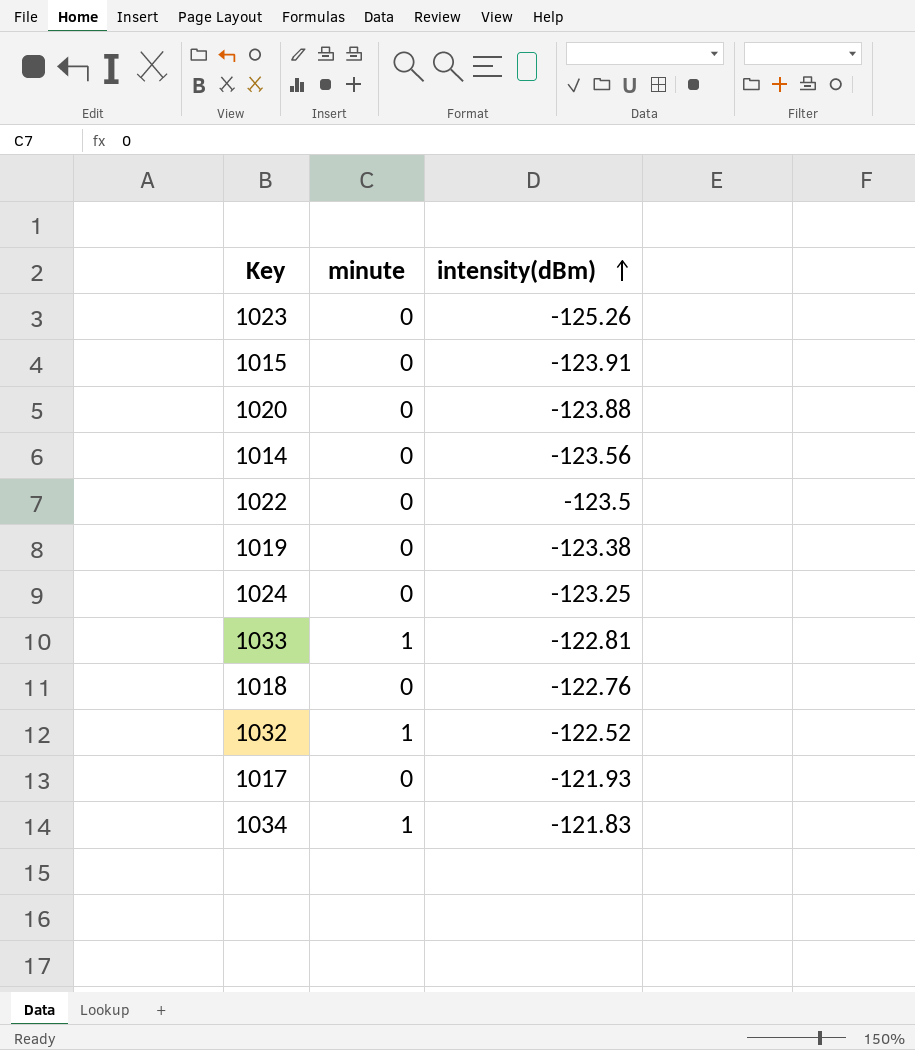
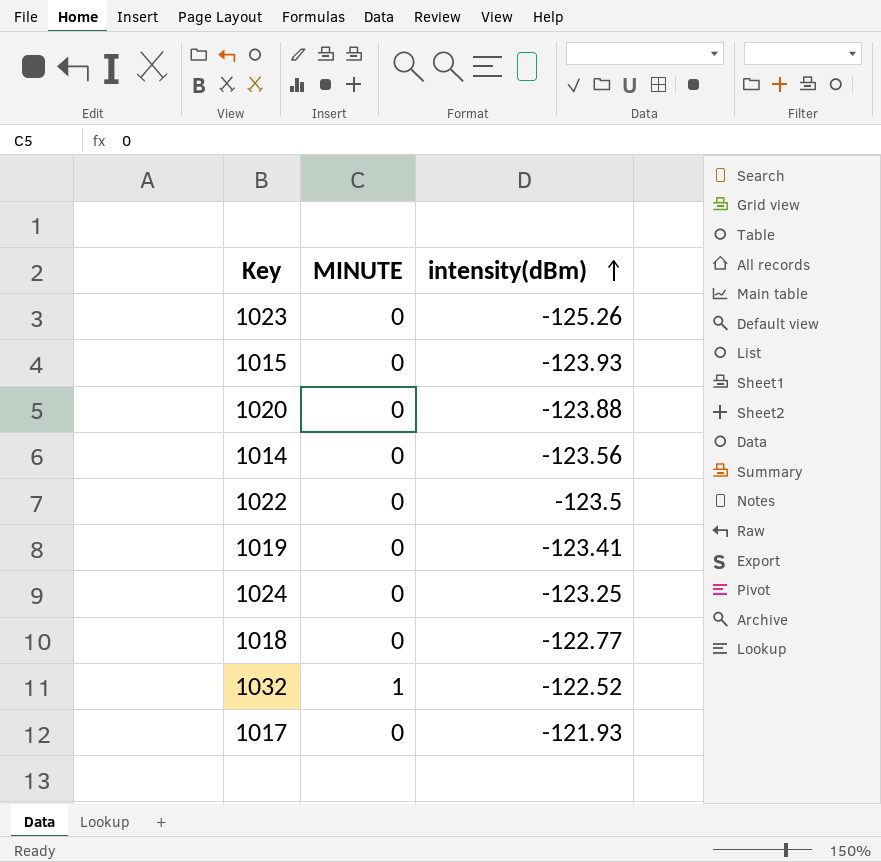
column name: minute -> MINUTE
row 1033: 1 | -122.81 -> none
row 1034: 1 | -121.83 -> none
1015 | intensity(dBm): -123.91 -> -123.93
1019 | intensity(dBm): -123.38 -> -123.41
1018 | intensity(dBm): -122.76 -> -122.77

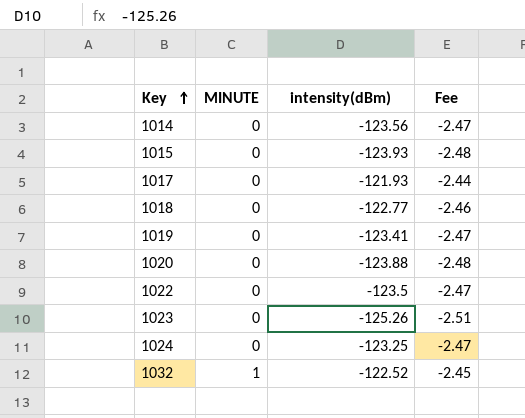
row order: intensity(dBm) ascending -> Key ascending
column Fee | formula: none -> [intensity(dBm)] * 0.02

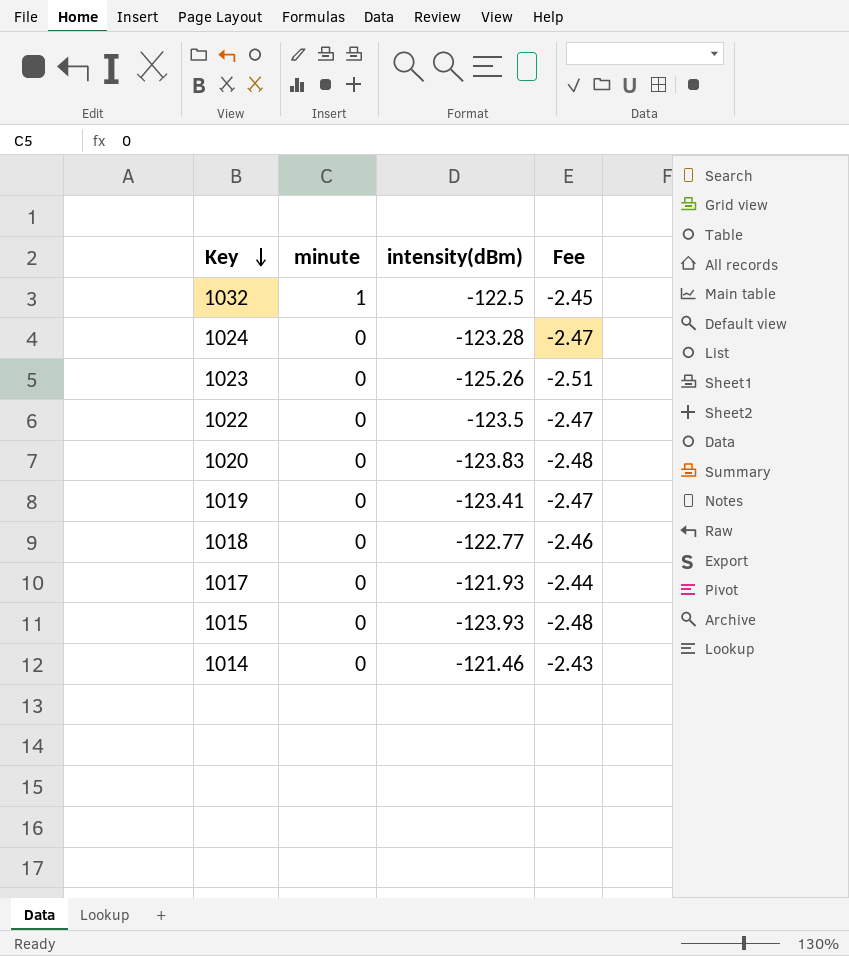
row order: Key ascending -> Key descending
column name: MINUTE -> minute
1032 | intensity(dBm): -122.52 -> -122.5
1024 | intensity(dBm): -123.25 -> -123.28
1020 | intensity(dBm): -123.88 -> -123.83
1014 | intensity(dBm): -123.56 -> -121.46
1014 | Fee: -2.47 -> -2.43

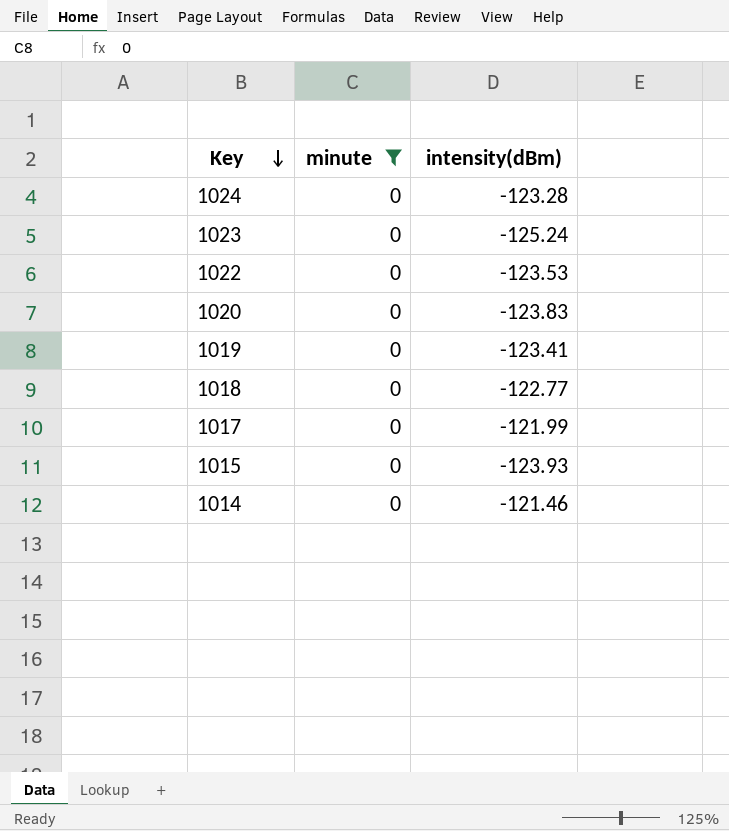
filter: none -> minute = 0
column Fee | formula: [intensity(dBm)] * 0.02 -> none
1023 | intensity(dBm): -125.26 -> -125.24
1022 | intensity(dBm): -123.5 -> -123.53
1017 | intensity(dBm): -121.93 -> -121.99

